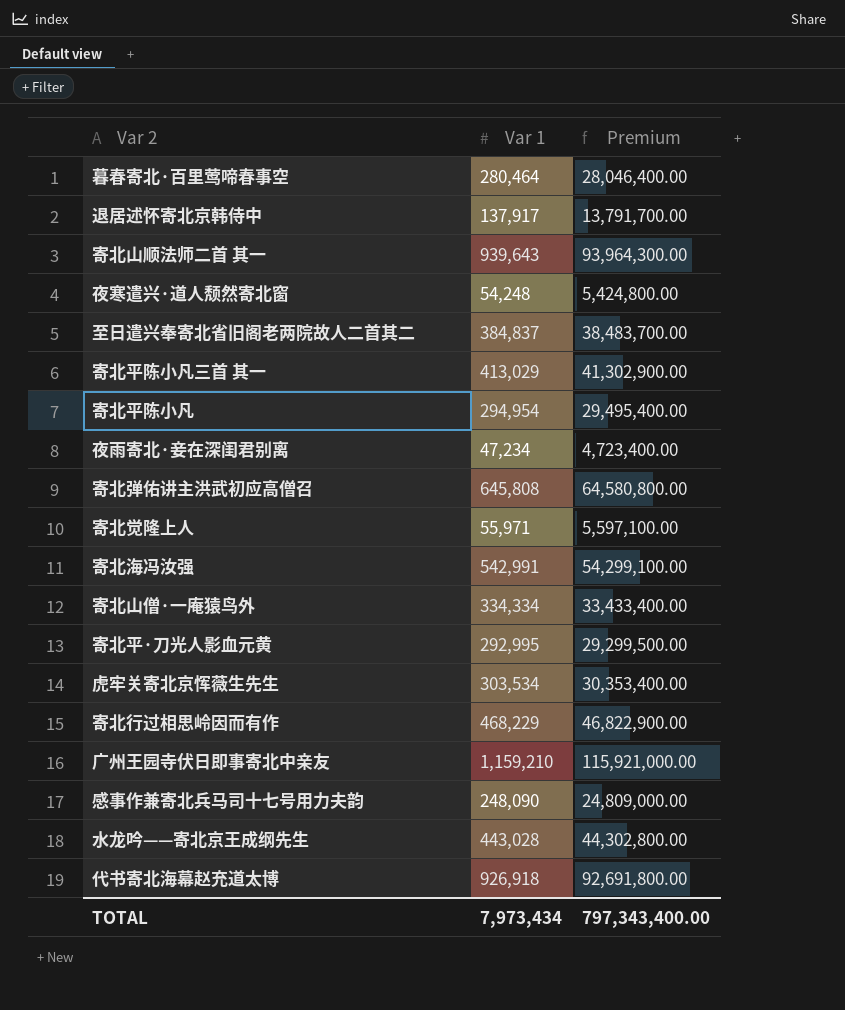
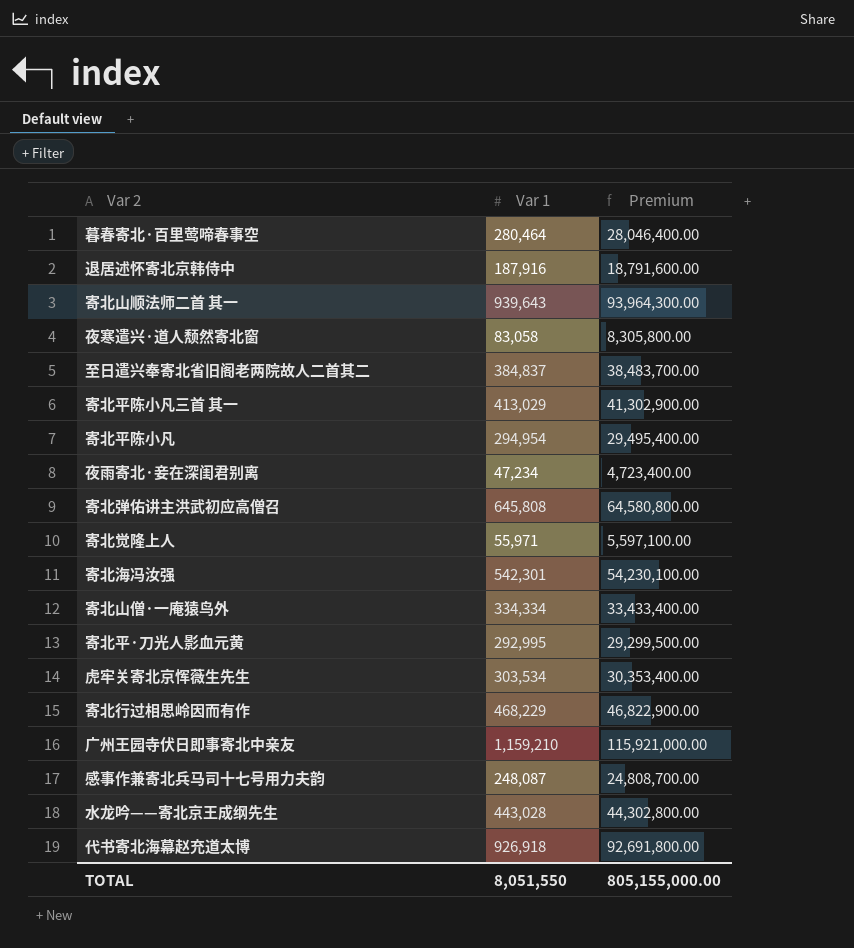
退居述怀寄北京韩侍中 | Var 1: 137,917 -> 187,916
退居述怀寄北京韩侍中 | Premium: 13,791,700.00 -> 18,791,600.00
夜寒遣兴·道人颓然寄北窗 | Var 1: 54,248 -> 83,058
夜寒遣兴·道人颓然寄北窗 | Premium: 5,424,800.00 -> 8,305,800.00
寄北海冯汝强 | Var 1: 542,991 -> 542,301
寄北海冯汝强 | Premium: 54,299,100.00 -> 54,230,100.00
感事作兼寄北兵马司十七号用力夫韵 | Var 1: 248,090 -> 248,087
感事作兼寄北兵马司十七号用力夫韵 | Premium: 24,809,000.00 -> 24,808,700.00
TOTAL | Var 1: 7,973,434 -> 8,051,550
TOTAL | Premium: 797,343,400.00 -> 805,155,000.00

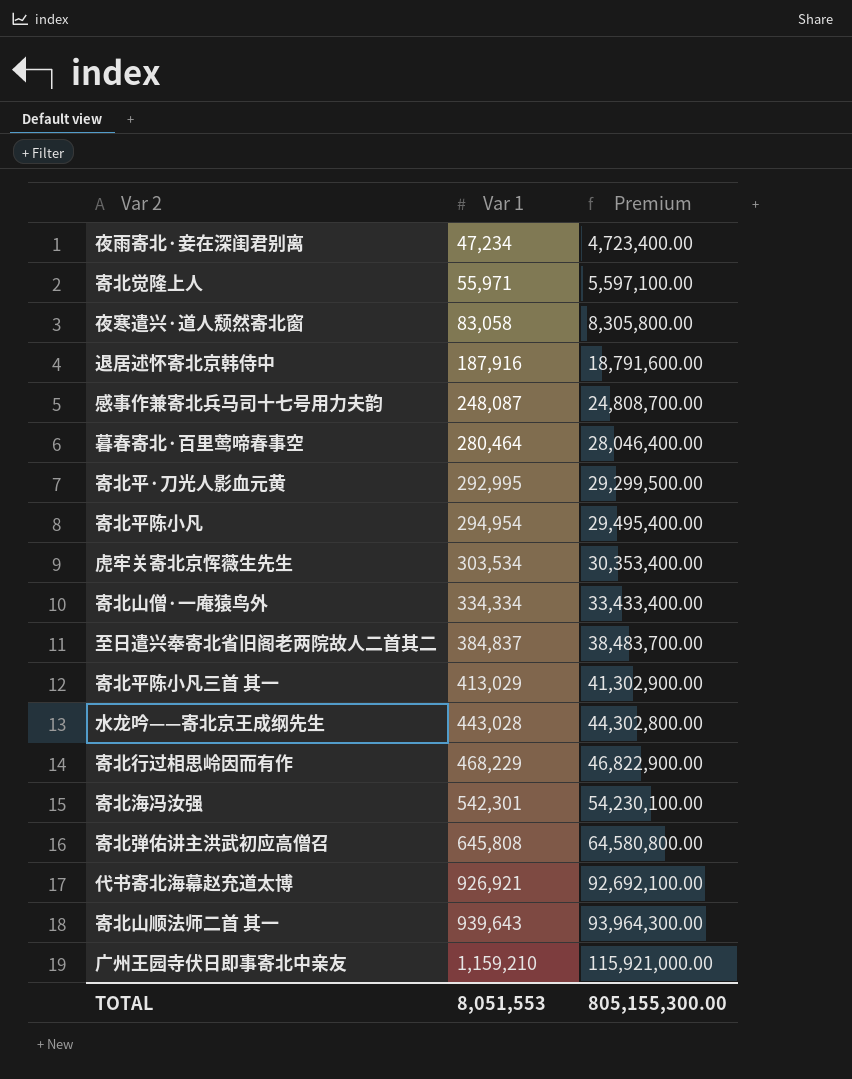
row order: none -> Var 1 ascending
代书寄北海幕赵充道太博 | Var 1: 926,918 -> 926,921
代书寄北海幕赵充道太博 | Premium: 92,691,800.00 -> 92,692,100.00
TOTAL | Var 1: 8,051,550 -> 8,051,553
TOTAL | Premium: 805,155,000.00 -> 805,155,300.00

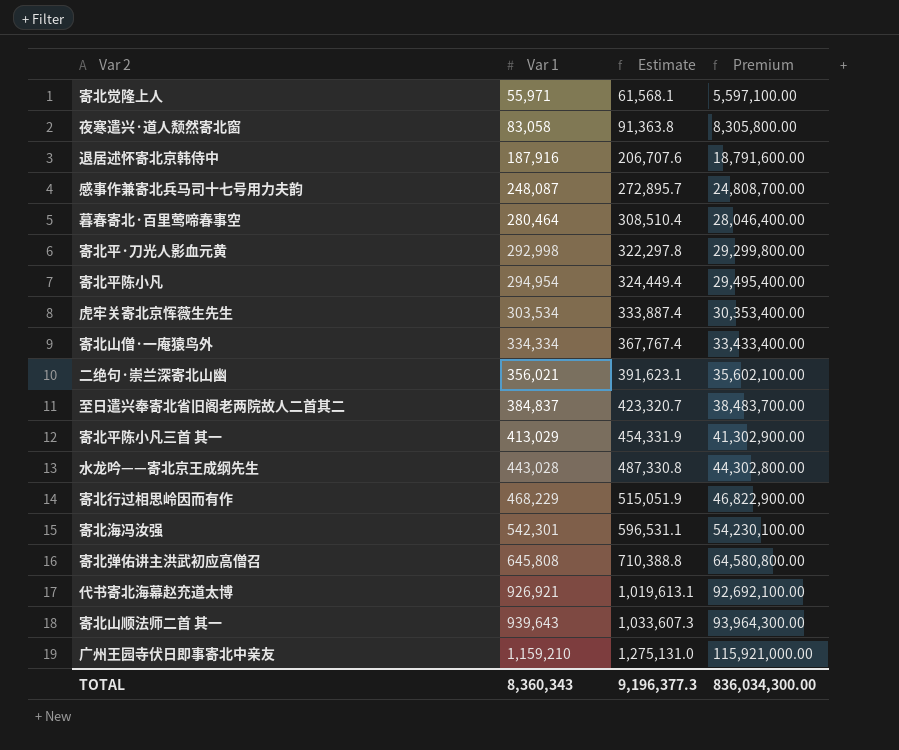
column Estimate | formula: none -> [Var 1] * 1.1
row 夜雨寄北·妾在深闺君别离: 47,234 | 4,723,400.00 -> none
寄北平·刀光人影血元黄 | Var 1: 292,995 -> 292,998
寄北平·刀光人影血元黄 | Premium: 29,299,500.00 -> 29,299,800.00
row 二绝句·崇兰深寄北山幽: none -> 356,021 | 391,623.1 | 35,602,100.00
TOTAL | Var 1: 8,051,553 -> 8,360,343
TOTAL | Premium: 805,155,300.00 -> 836,034,300.00

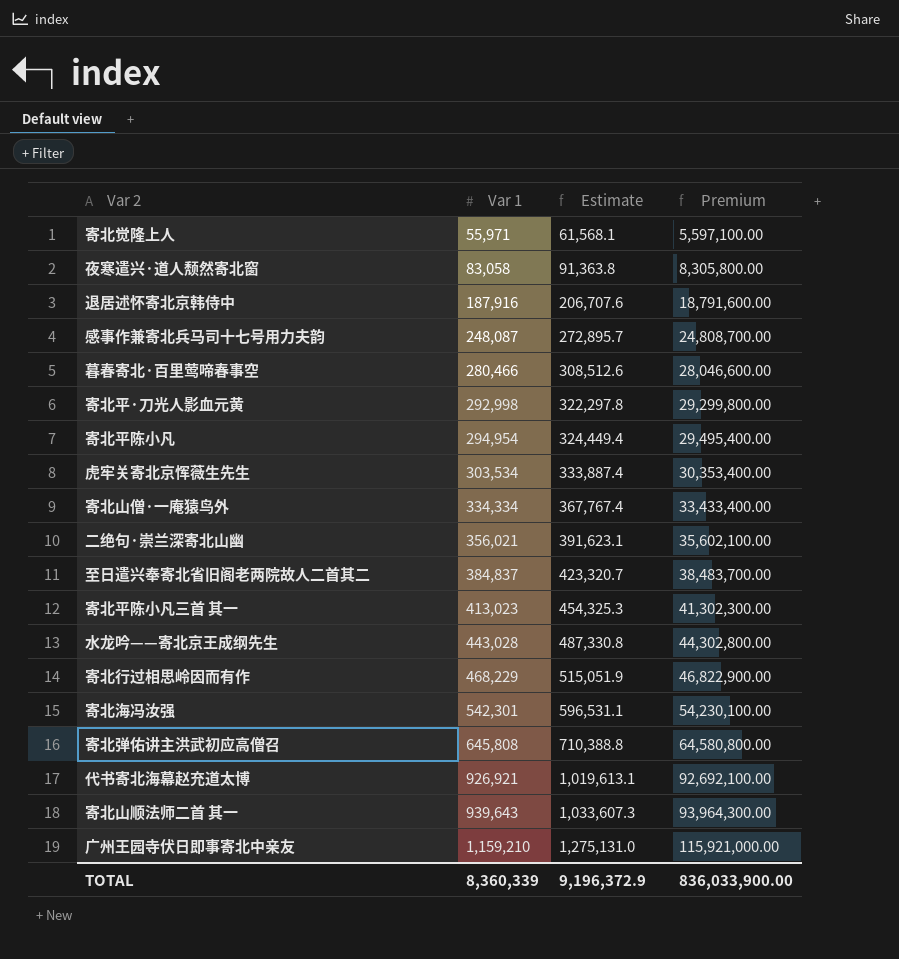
暮春寄北·百里莺啼春事空 | Var 1: 280,464 -> 280,466
暮春寄北·百里莺啼春事空 | Estimate: 308,510.4 -> 308,512.6
暮春寄北·百里莺啼春事空 | Premium: 28,046,400.00 -> 28,046,600.00
寄北平陈小凡三首 其一 | Var 1: 413,029 -> 413,023
寄北平陈小凡三首 其一 | Estimate: 454,331.9 -> 454,325.3
寄北平陈小凡三首 其一 | Premium: 41,302,900.00 -> 41,302,300.00
TOTAL | Var 1: 8,360,343 -> 8,360,339
TOTAL | Estimate: 9,196,377.3 -> 9,196,372.9
TOTAL | Premium: 836,034,300.00 -> 836,033,900.00

